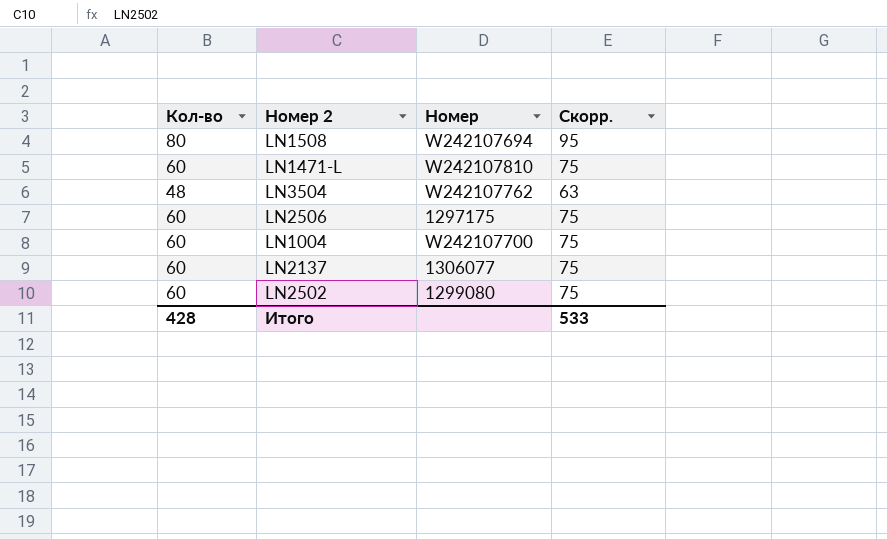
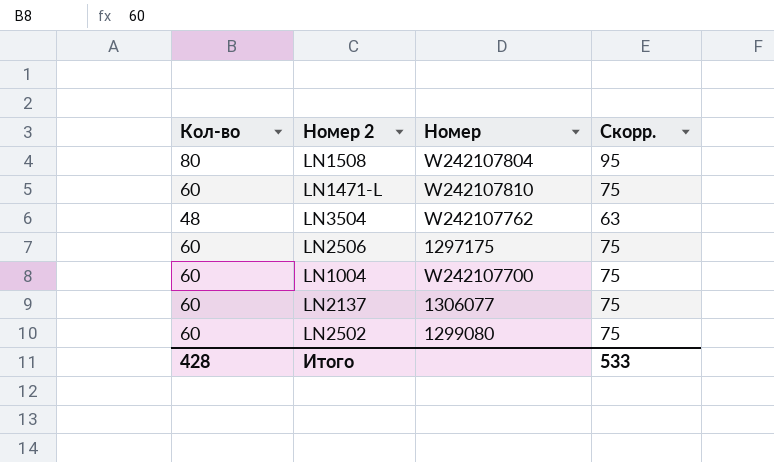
LN1508 | Номер: W242107694 -> W242107804

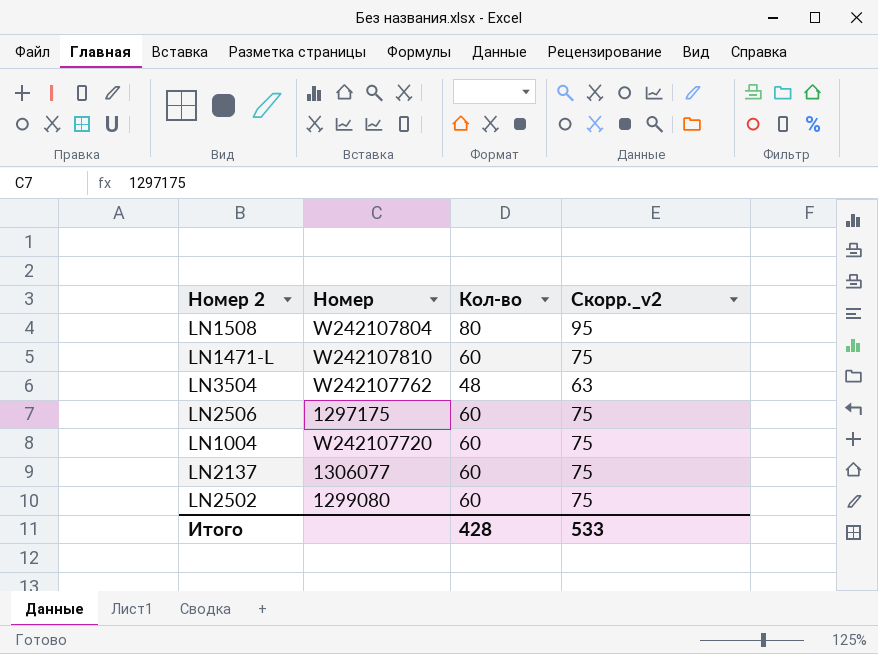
column Кол-во | position: 1 -> 3
column name: Скорр. -> Скорр._v2
LN1004 | Номер: W242107700 -> W242107720

